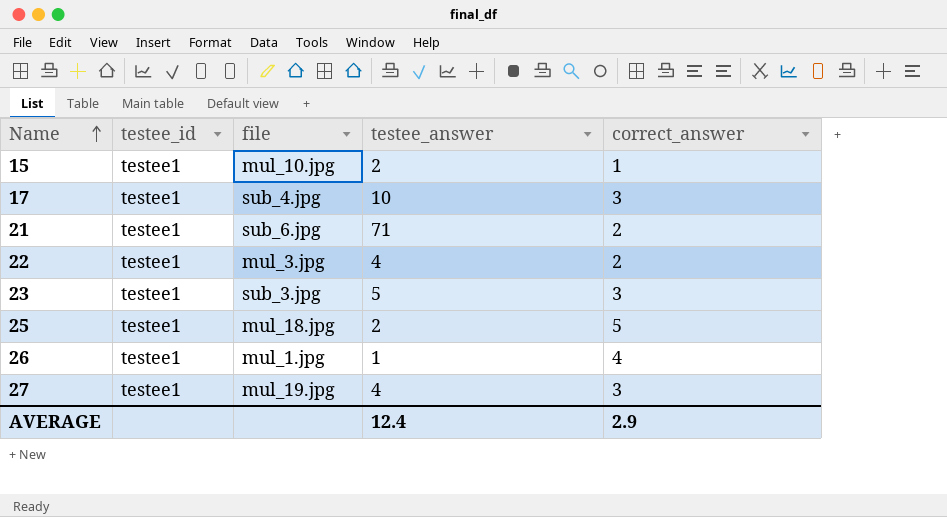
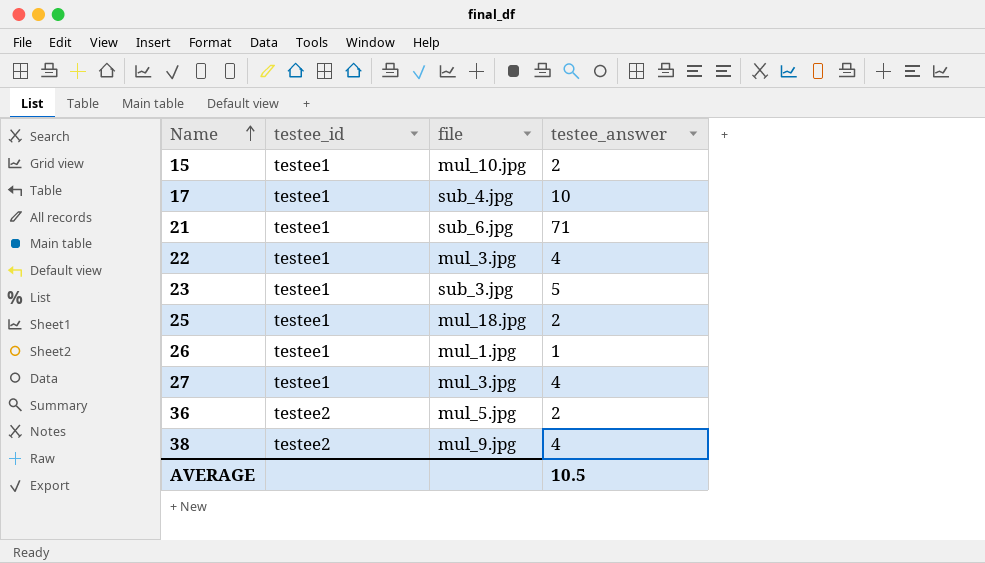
column correct_answer | position: 5 -> none
27 | file: mul_19.jpg -> mul_3.jpg
row 36: none -> testee2 | mul_5.jpg | 2
row 38: none -> testee2 | mul_9.jpg | 4
AVERAGE | testee_answer: 12.4 -> 10.5

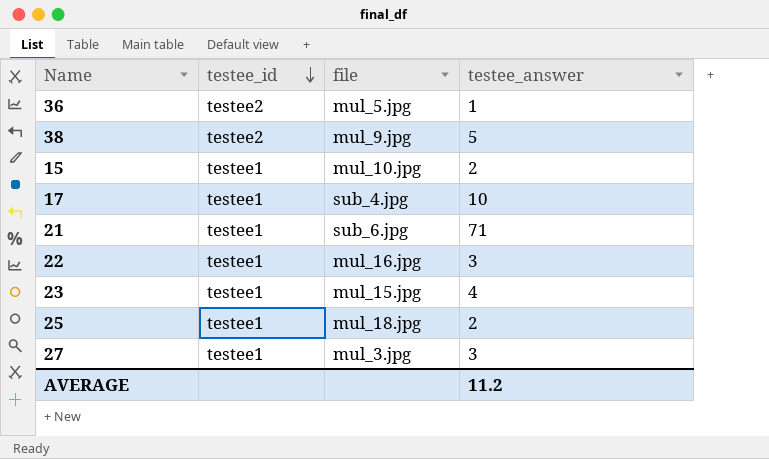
row order: Name ascending -> testee_id descending
row 26: testee1 | mul_1.jpg | 1 -> none
36 | testee_answer: 2 -> 1
38 | testee_answer: 4 -> 5
22 | file: mul_3.jpg -> mul_16.jpg
22 | testee_answer: 4 -> 3
23 | file: sub_3.jpg -> mul_15.jpg
23 | testee_answer: 5 -> 4
27 | testee_answer: 4 -> 3
AVERAGE | testee_answer: 10.5 -> 11.2

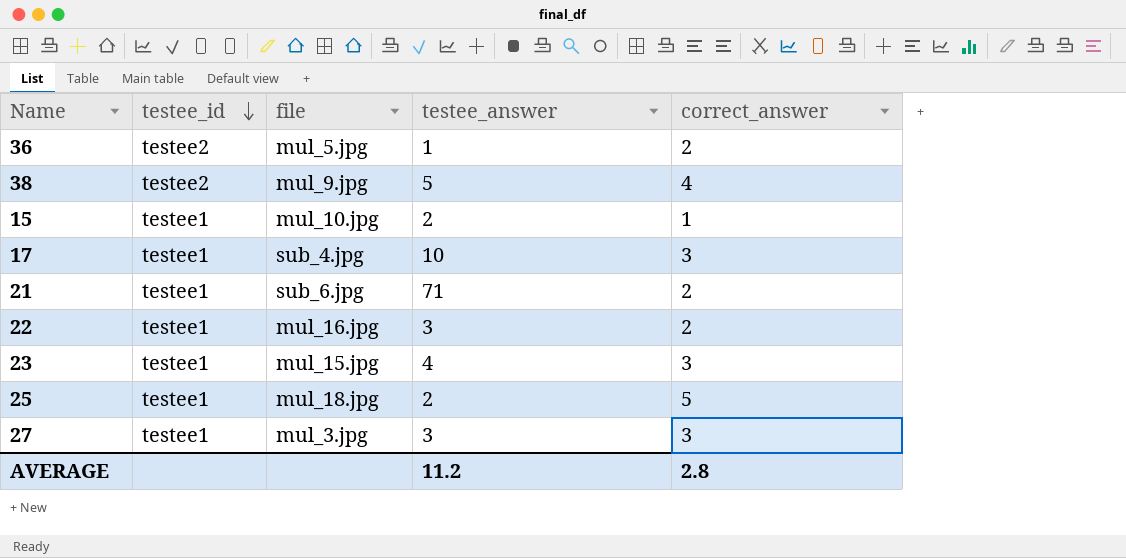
column correct_answer | position: none -> 5

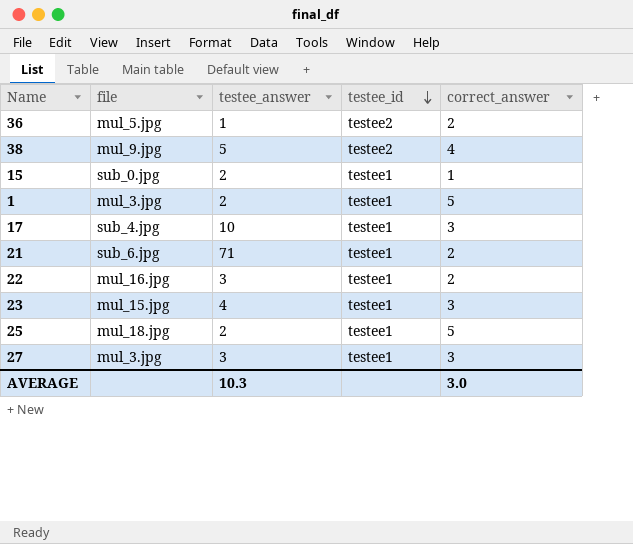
column testee_id | position: 2 -> 4
15 | file: mul_10.jpg -> sub_0.jpg
row 1: none -> mul_3.jpg | 2 | testee1 | 5
AVERAGE | testee_answer: 11.2 -> 10.3
AVERAGE | correct_answer: 2.8 -> 3.0

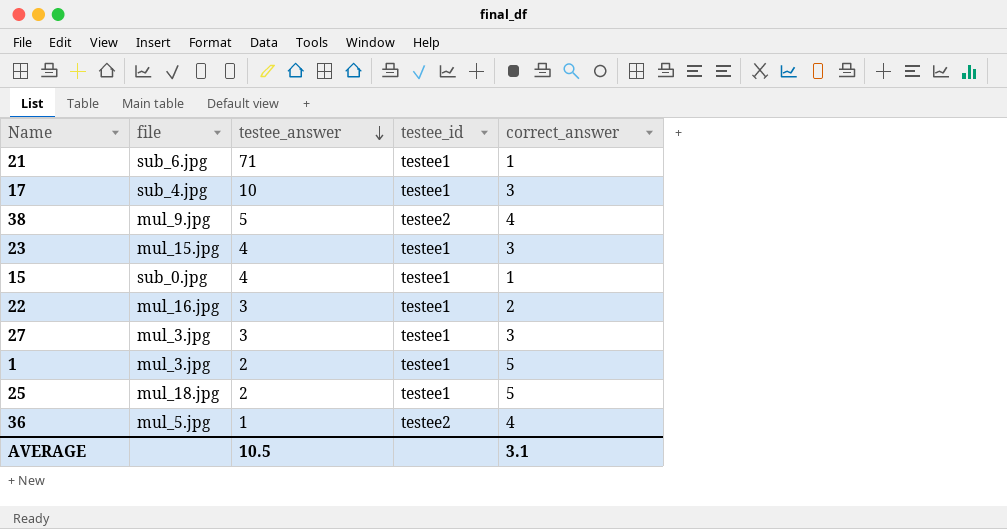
row order: testee_id descending -> testee_answer descending
21 | correct_answer: 2 -> 1
15 | testee_answer: 2 -> 4
36 | correct_answer: 2 -> 4
AVERAGE | testee_answer: 10.3 -> 10.5
AVERAGE | correct_answer: 3.0 -> 3.1

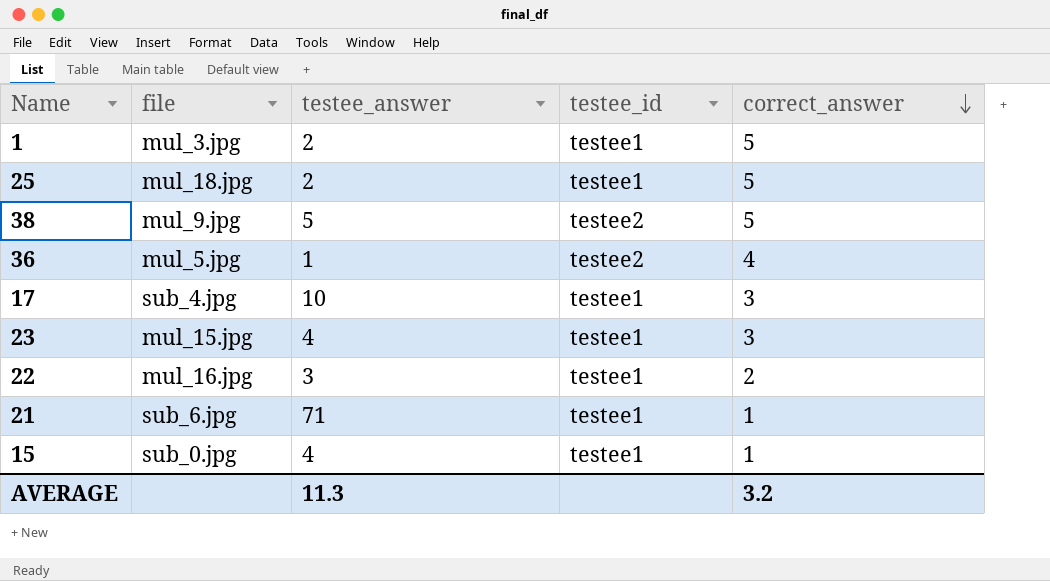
row order: testee_answer descending -> correct_answer descending
row 27: mul_3.jpg | 3 | testee1 | 3 -> none
38 | correct_answer: 4 -> 5
AVERAGE | testee_answer: 10.5 -> 11.3
AVERAGE | correct_answer: 3.1 -> 3.2

